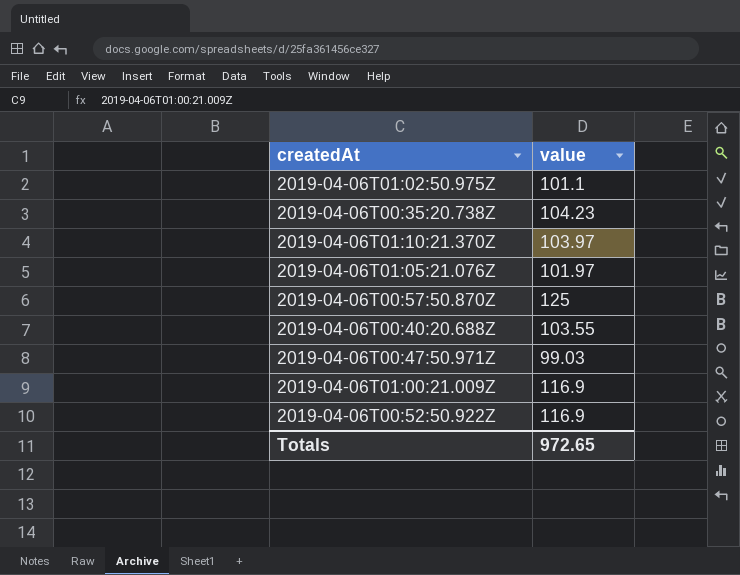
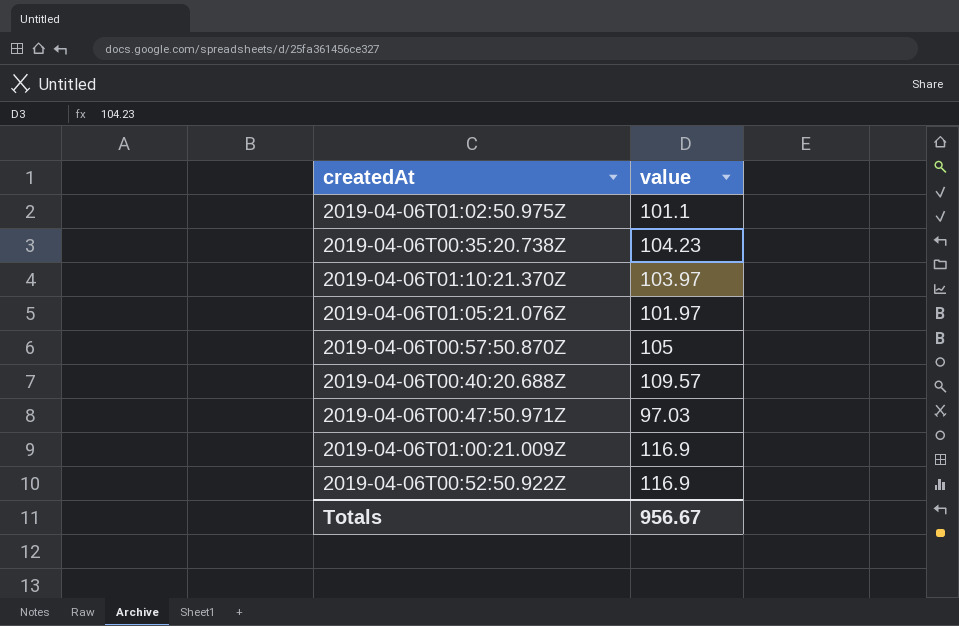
2019-04-06T00:57:50.870Z | value: 125 -> 105
2019-04-06T00:40:20.688Z | value: 103.55 -> 109.57
2019-04-06T00:47:50.971Z | value: 99.03 -> 97.03
Totals | value: 972.65 -> 956.67

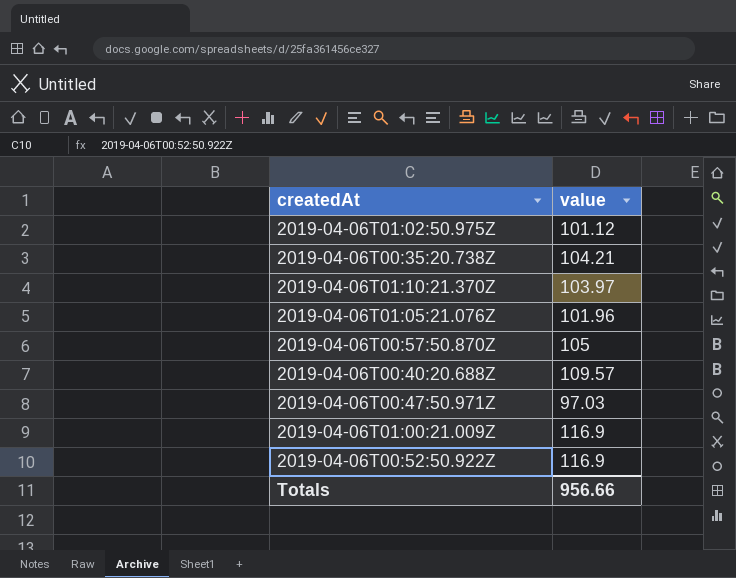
2019-04-06T01:02:50.975Z | value: 101.1 -> 101.12
2019-04-06T00:35:20.738Z | value: 104.23 -> 104.21
2019-04-06T01:05:21.076Z | value: 101.97 -> 101.96
Totals | value: 956.67 -> 956.66

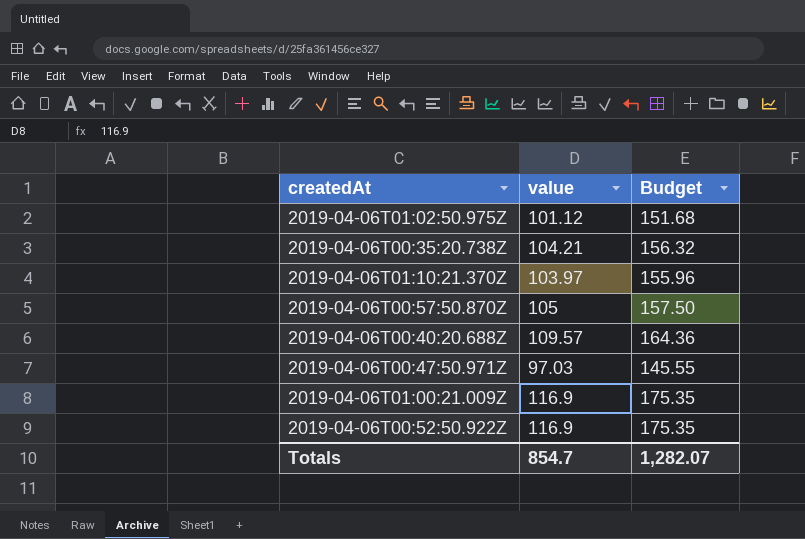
column Budget | formula: none -> [value] * 1.5
row 2019-04-06T01:05:21.076Z: 101.96 -> none
Totals | value: 956.66 -> 854.7

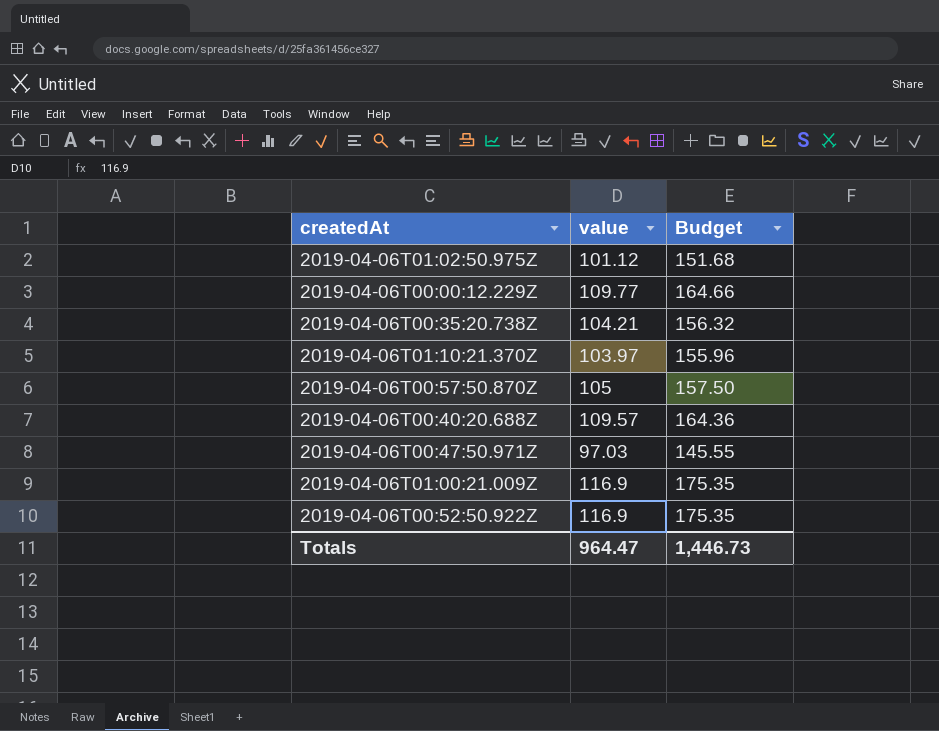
row 2019-04-06T00:00:12.229Z: none -> 109.77 | 164.66
Totals | value: 854.7 -> 964.47
Totals | Budget: 1,282.07 -> 1,446.73

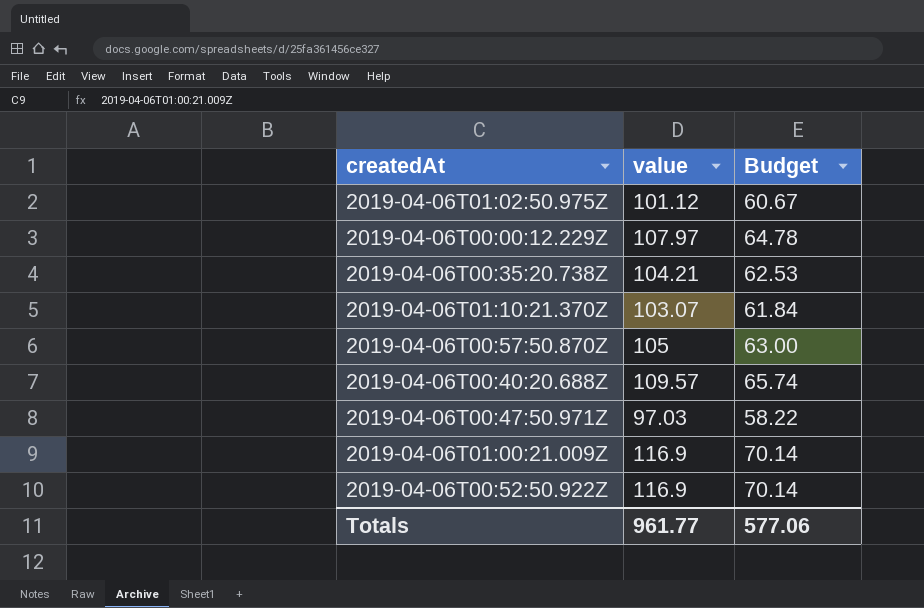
column Budget | formula: [value] * 1.5 -> [value] * 0.6
2019-04-06T00:00:12.229Z | value: 109.77 -> 107.97
2019-04-06T01:10:21.370Z | value: 103.97 -> 103.07
Totals | value: 964.47 -> 961.77
Totals | Budget: 1,446.73 -> 577.06

